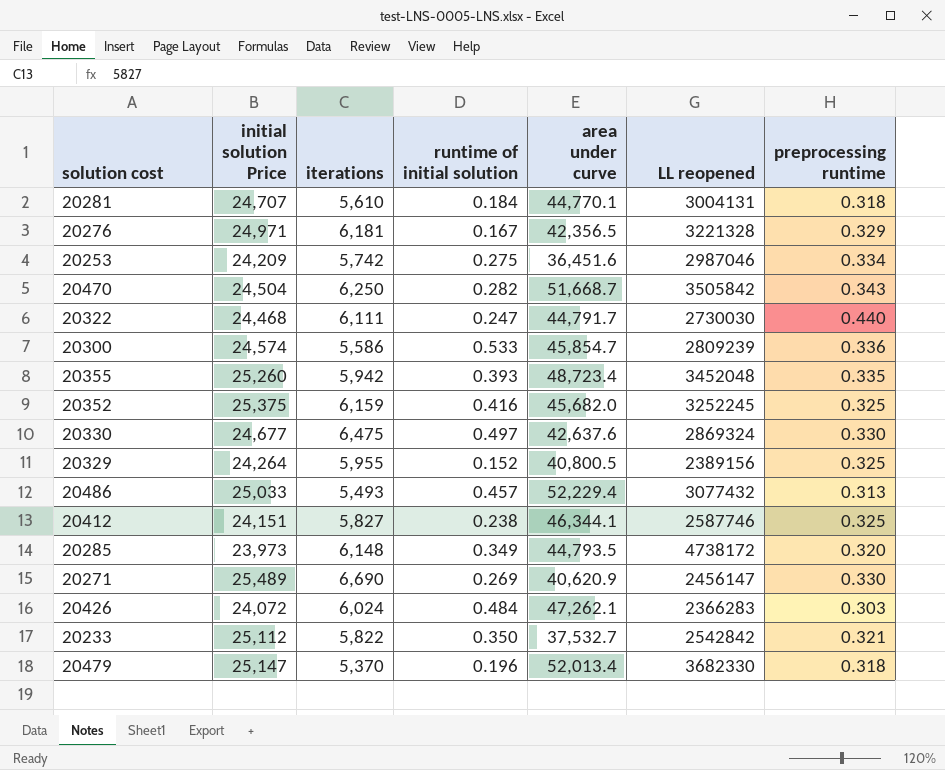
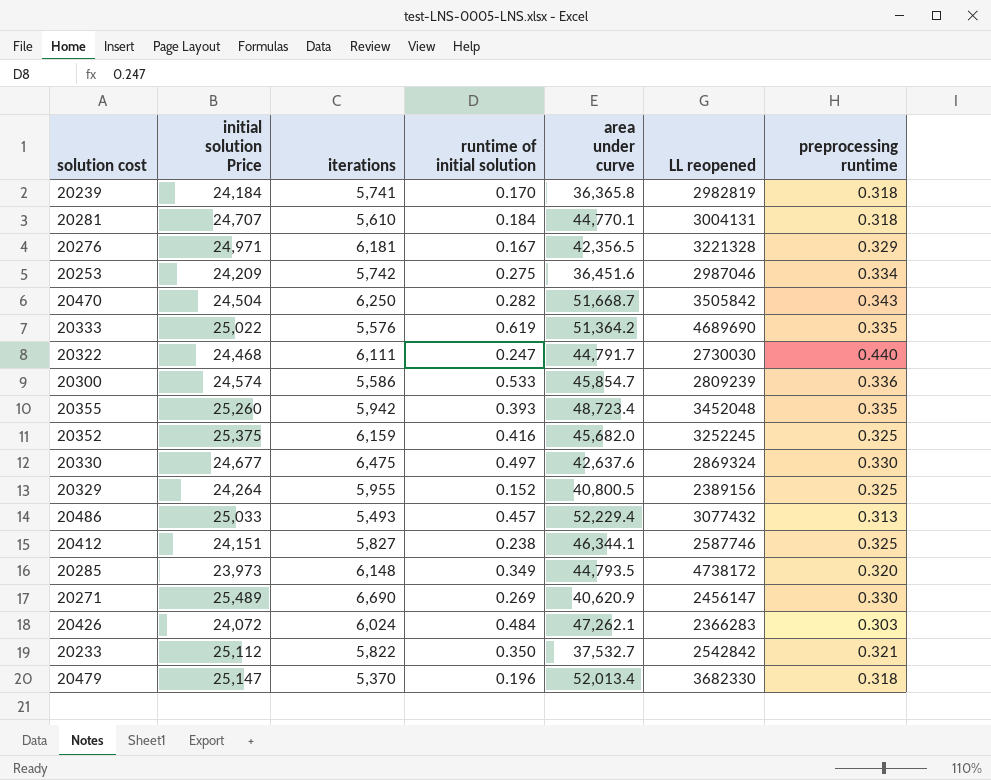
row 20239: none -> 24,184 | 5,741 | 0.170 | 36,365.8 | 2982819 | 0.318
row 20333: none -> 25,022 | 5,576 | 0.619 | 51,364.2 | 4689690 | 0.335

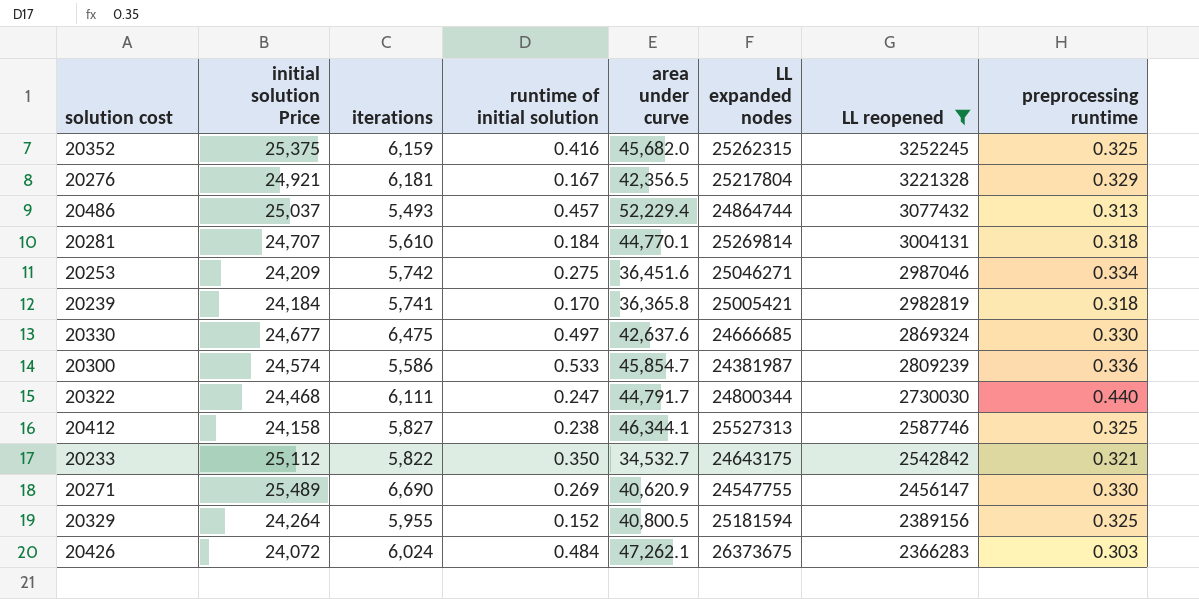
filter: none -> LL reopened <= 3252245
row order: none -> LL reopened descending
column LL expanded nodes | position: none -> 6
20276 | initial solution Price: 24,971 -> 24,921
20486 | initial solution Price: 25,033 -> 25,037
20412 | initial solution Price: 24,151 -> 24,158
20233 | area under curve: 37,532.7 -> 34,532.7

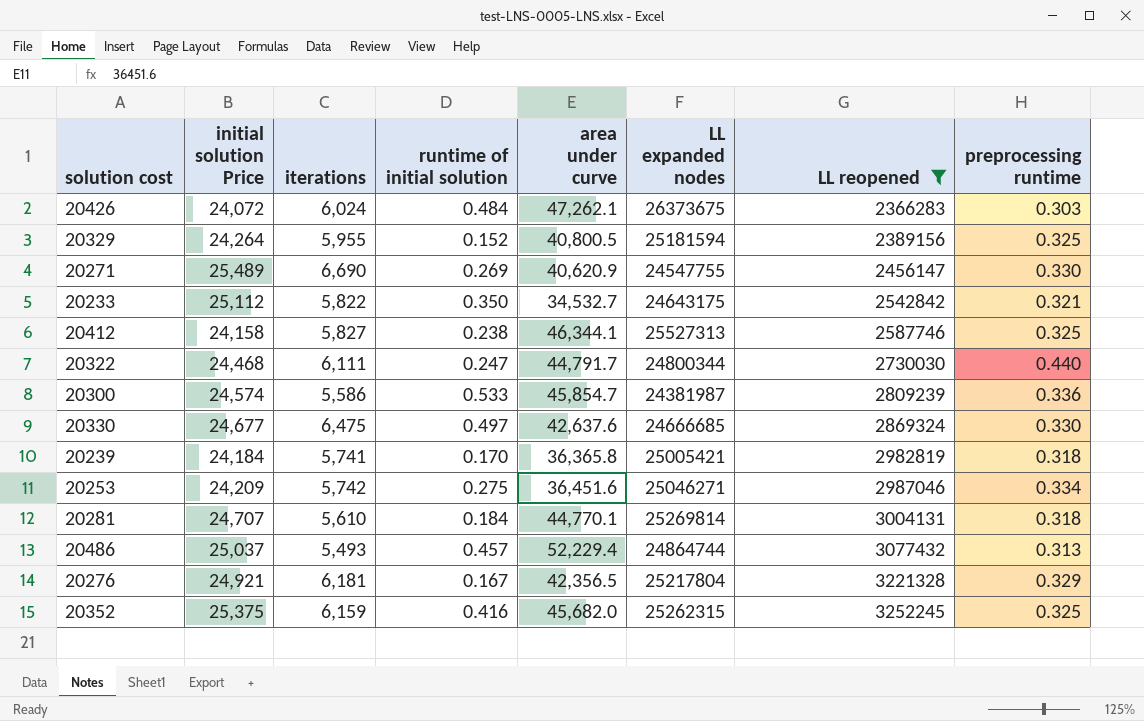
row order: LL reopened descending -> LL reopened ascending

